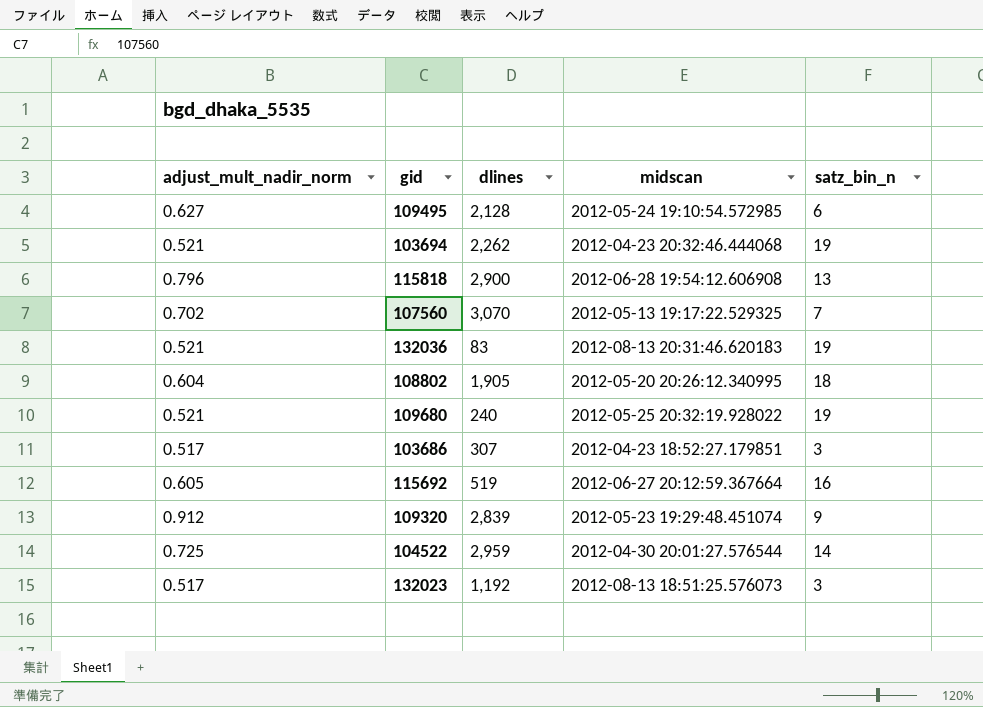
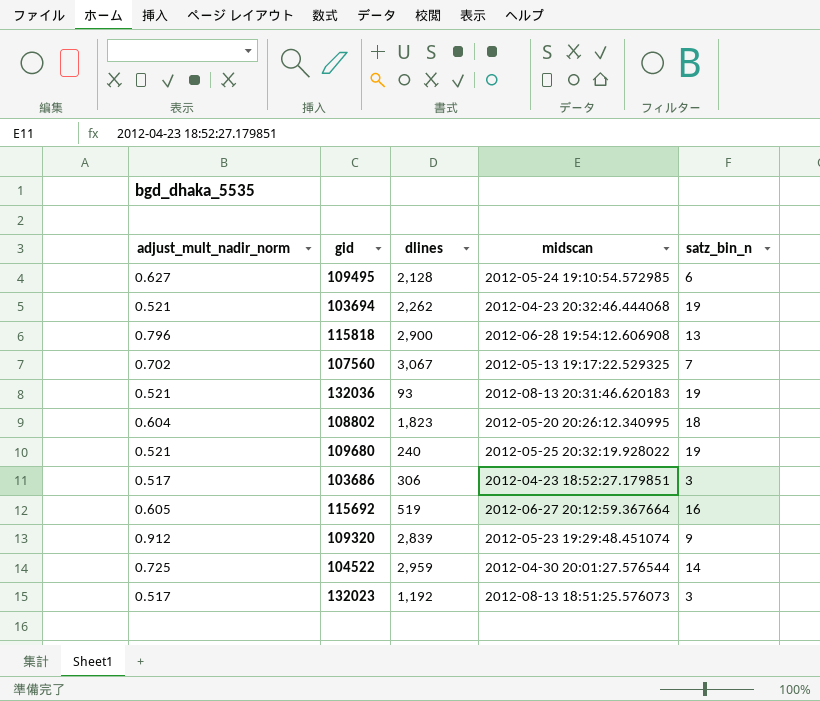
107560 | dlines: 3,070 -> 3,067
132036 | dlines: 83 -> 93
108802 | dlines: 1,905 -> 1,823
103686 | dlines: 307 -> 306

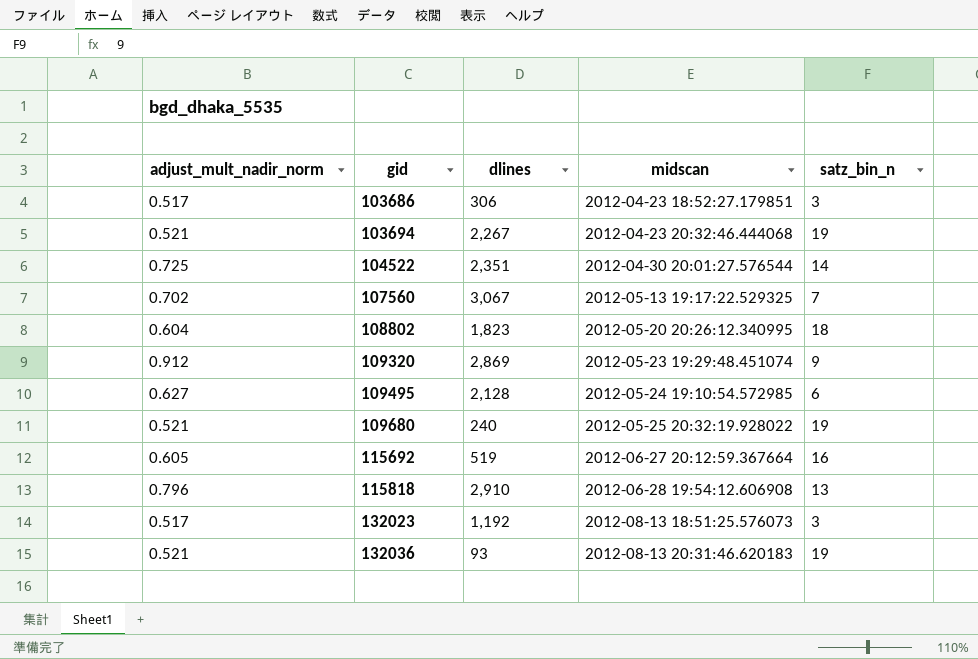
row order: none -> gid ascending
103694 | dlines: 2,262 -> 2,267
104522 | dlines: 2,959 -> 2,351
109320 | dlines: 2,839 -> 2,869
115818 | dlines: 2,900 -> 2,910

